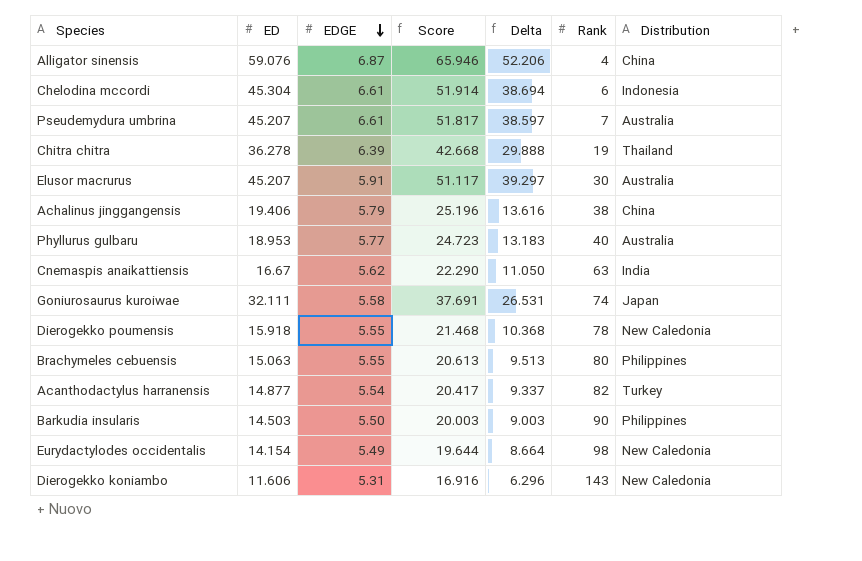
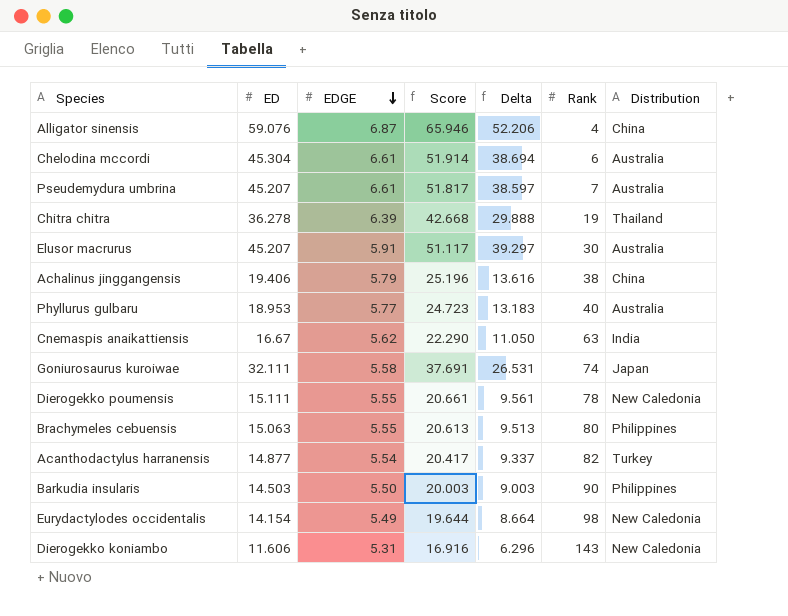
Chelodina mccordi | Distribution: Indonesia -> Australia
Dierogekko poumensis | ED: 15.918 -> 15.111
Dierogekko poumensis | Score: 21.468 -> 20.661
Dierogekko poumensis | Delta: 10.368 -> 9.561

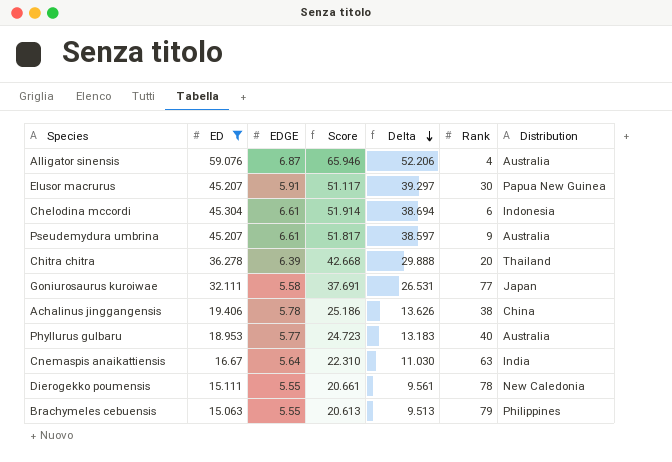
filter: none -> ED >= 15.063
row order: EDGE descending -> Delta descending
Alligator sinensis | Distribution: China -> Australia
Elusor macrurus | Distribution: Australia -> Papua New Guinea
Chelodina mccordi | Distribution: Australia -> Indonesia
Pseudemydura umbrina | Rank: 7 -> 9
Chitra chitra | Rank: 19 -> 20
Goniurosaurus kuroiwae | Rank: 74 -> 77
Achalinus jinggangensis | EDGE: 5.79 -> 5.78
Achalinus jinggangensis | Score: 25.196 -> 25.186
Achalinus jinggangensis | Delta: 13.616 -> 13.626
Cnemaspis anaikattiensis | EDGE: 5.62 -> 5.64
Cnemaspis anaikattiensis | Score: 22.290 -> 22.310
Cnemaspis anaikattiensis | Delta: 11.050 -> 11.030
Brachymeles cebuensis | Rank: 80 -> 79

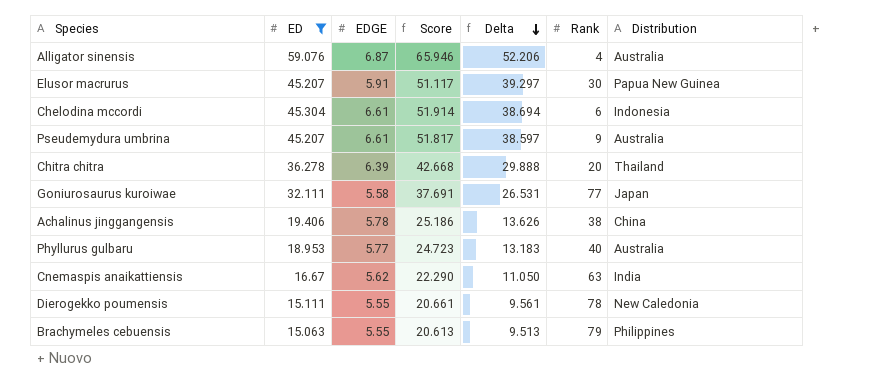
Cnemaspis anaikattiensis | EDGE: 5.64 -> 5.62
Cnemaspis anaikattiensis | Score: 22.310 -> 22.290
Cnemaspis anaikattiensis | Delta: 11.030 -> 11.050

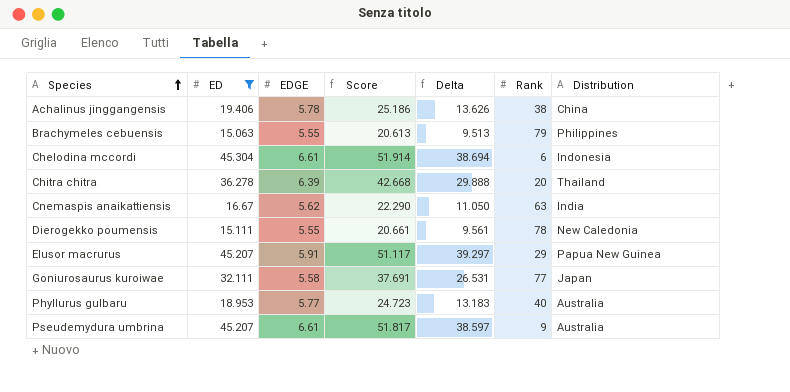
row order: Delta descending -> Species ascending
row Alligator sinensis: 59.076 | 6.87 | 65.946 | 52.206 | 4 | Australia -> none
Elusor macrurus | Rank: 30 -> 29

